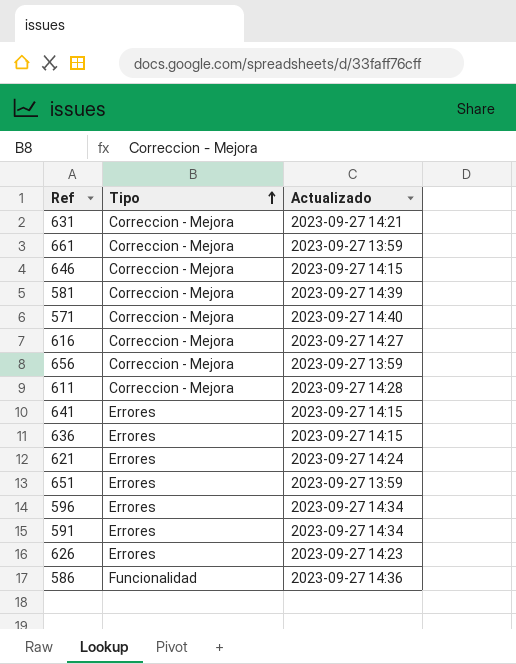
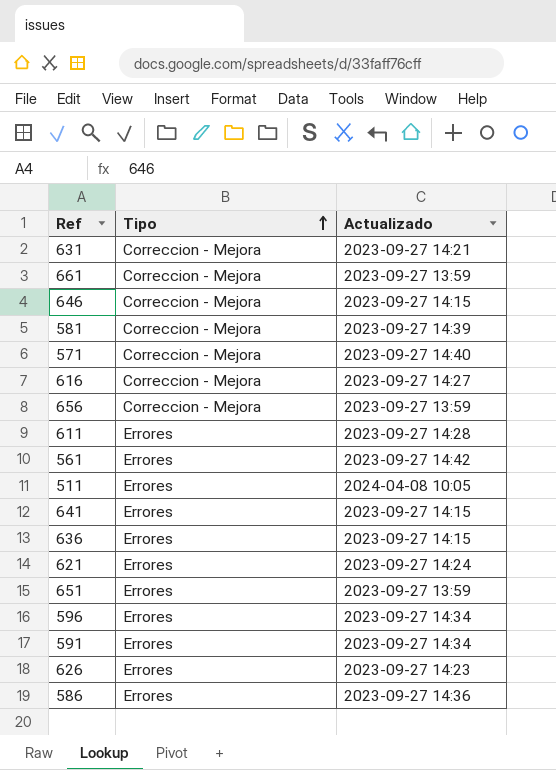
611 | Tipo: Correccion - Mejora -> Errores
row 561: none -> Errores | 2023-09-27 14:42
row 511: none -> Errores | 2024-04-08 10:05
586 | Tipo: Funcionalidad -> Errores

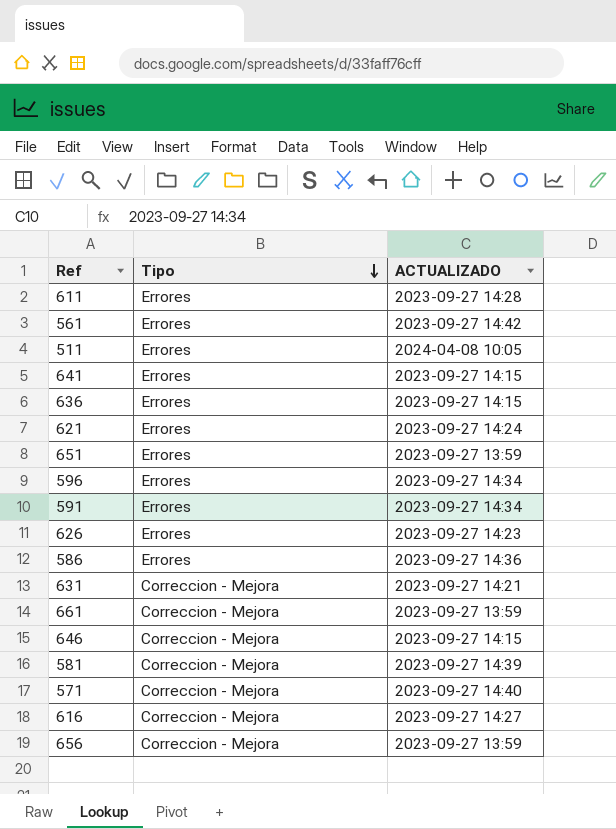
row order: Tipo ascending -> Tipo descending
column name: Actualizado -> ACTUALIZADO

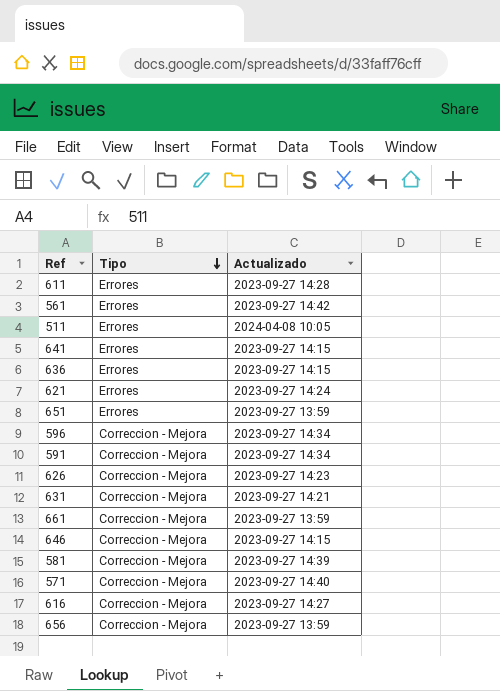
column name: ACTUALIZADO -> Actualizado
row 586: Errores | 2023-09-27 14:36 -> none
596 | Tipo: Errores -> Correccion - Mejora
591 | Tipo: Errores -> Correccion - Mejora
626 | Tipo: Errores -> Correccion - Mejora

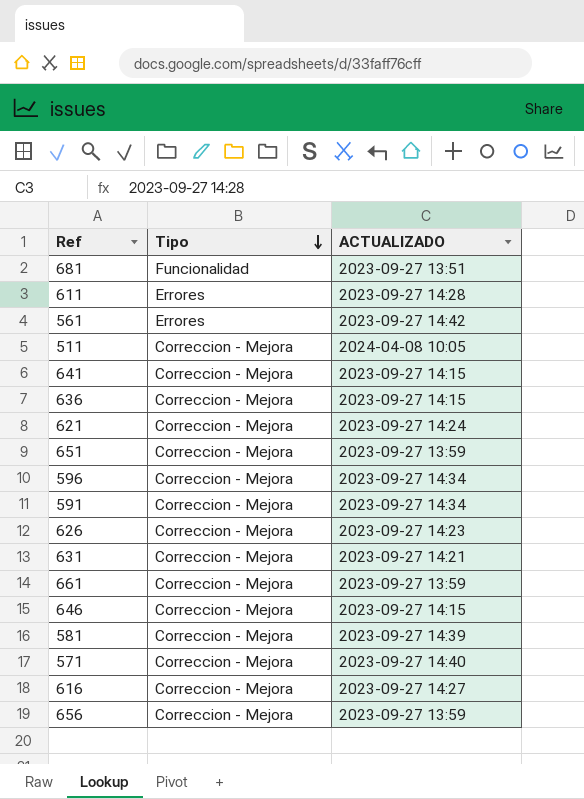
column name: Actualizado -> ACTUALIZADO
row 681: none -> Funcionalidad | 2023-09-27 13:51
511 | Tipo: Errores -> Correccion - Mejora
641 | Tipo: Errores -> Correccion - Mejora
636 | Tipo: Errores -> Correccion - Mejora
621 | Tipo: Errores -> Correccion - Mejora
651 | Tipo: Errores -> Correccion - Mejora

